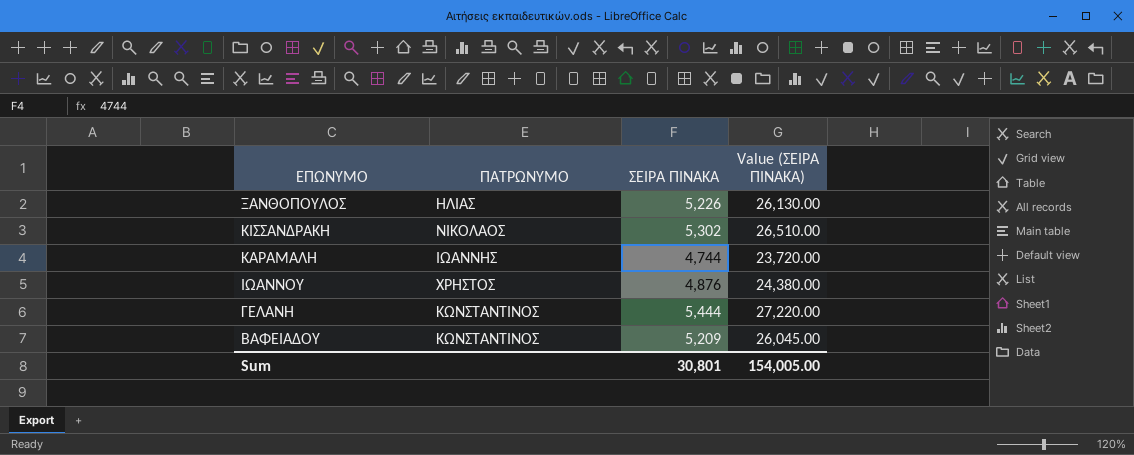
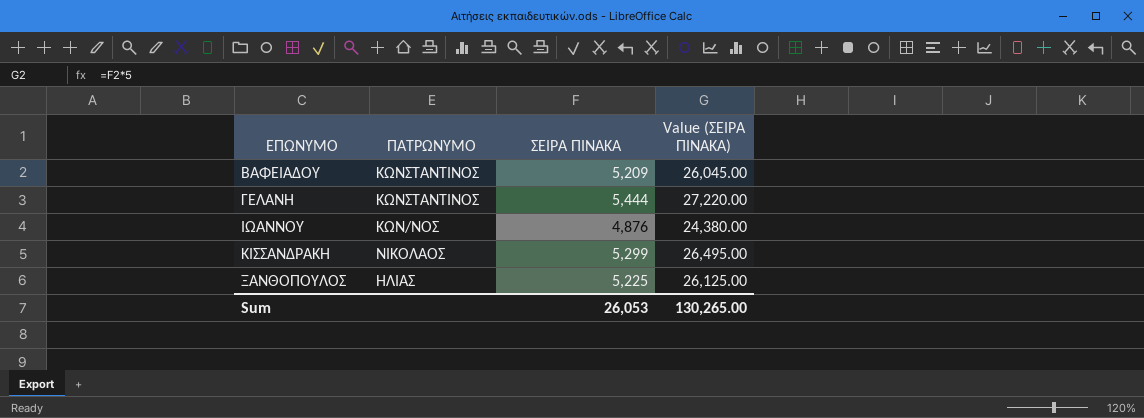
row order: ΕΠΩΝΥΜΟ descending -> ΕΠΩΝΥΜΟ ascending
row ΚΑΡΑΜΑΛΗ: ΙΩΑΝΝΗΣ | 4,744 | 23,720.00 -> none
ΙΩΑΝΝΟΥ | ΠΑΤΡΩΝΥΜΟ: ΧΡΗΣΤΟΣ -> ΚΩΝ/ΝΟΣ
ΚΙΣΣΑΝΔΡΑΚΗ | ΣΕΙΡΑ ΠΙΝΑΚΑ: 5,302 -> 5,299
ΚΙΣΣΑΝΔΡΑΚΗ | Value (ΣΕΙΡΑ ΠΙΝΑΚΑ): 26,510.00 -> 26,495.00
ΞΑΝΘΟΠΟΥΛΟΣ | ΣΕΙΡΑ ΠΙΝΑΚΑ: 5,226 -> 5,225
ΞΑΝΘΟΠΟΥΛΟΣ | Value (ΣΕΙΡΑ ΠΙΝΑΚΑ): 26,130.00 -> 26,125.00
Sum | ΣΕΙΡΑ ΠΙΝΑΚΑ: 30,801 -> 26,053
Sum | Value (ΣΕΙΡΑ ΠΙΝΑΚΑ): 154,005.00 -> 130,265.00

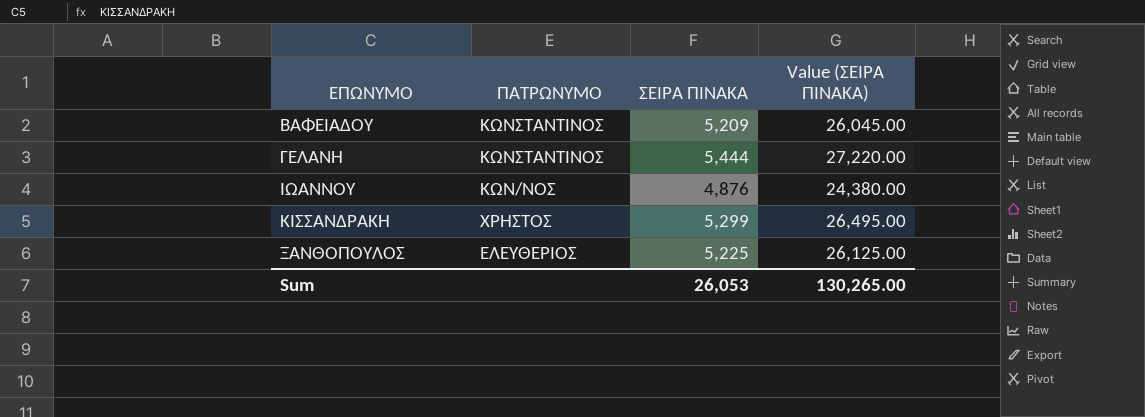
ΚΙΣΣΑΝΔΡΑΚΗ | ΠΑΤΡΩΝΥΜΟ: ΝΙΚΟΛΑΟΣ -> ΧΡΗΣΤΟΣ
ΞΑΝΘΟΠΟΥΛΟΣ | ΠΑΤΡΩΝΥΜΟ: ΗΛΙΑΣ -> ΕΛΕΥΘΕΡΙΟΣ

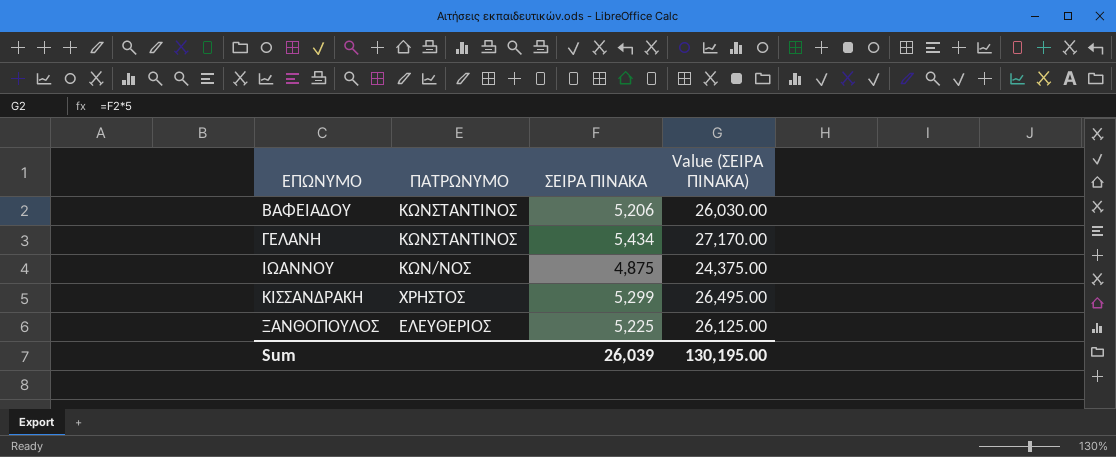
ΒΑΦΕΙΑΔΟΥ | ΣΕΙΡΑ ΠΙΝΑΚΑ: 5,209 -> 5,206
ΒΑΦΕΙΑΔΟΥ | Value (ΣΕΙΡΑ ΠΙΝΑΚΑ): 26,045.00 -> 26,030.00
ΓΕΛΑΝΗ | ΣΕΙΡΑ ΠΙΝΑΚΑ: 5,444 -> 5,434
ΓΕΛΑΝΗ | Value (ΣΕΙΡΑ ΠΙΝΑΚΑ): 27,220.00 -> 27,170.00
ΙΩΑΝΝΟΥ | ΣΕΙΡΑ ΠΙΝΑΚΑ: 4,876 -> 4,875
ΙΩΑΝΝΟΥ | Value (ΣΕΙΡΑ ΠΙΝΑΚΑ): 24,380.00 -> 24,375.00
Sum | ΣΕΙΡΑ ΠΙΝΑΚΑ: 26,053 -> 26,039
Sum | Value (ΣΕΙΡΑ ΠΙΝΑΚΑ): 130,265.00 -> 130,195.00

